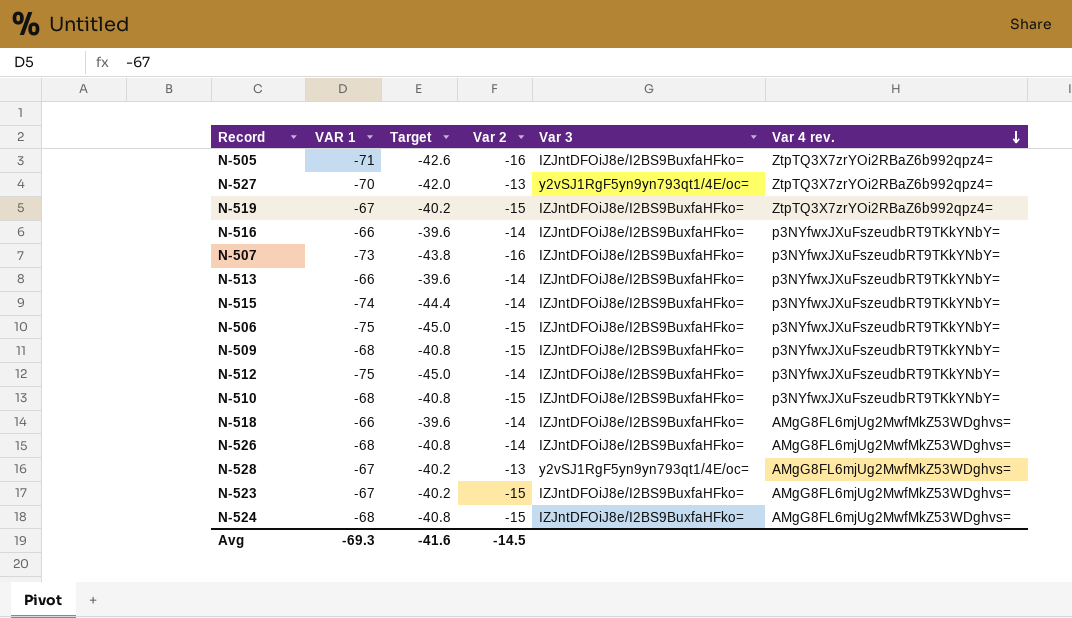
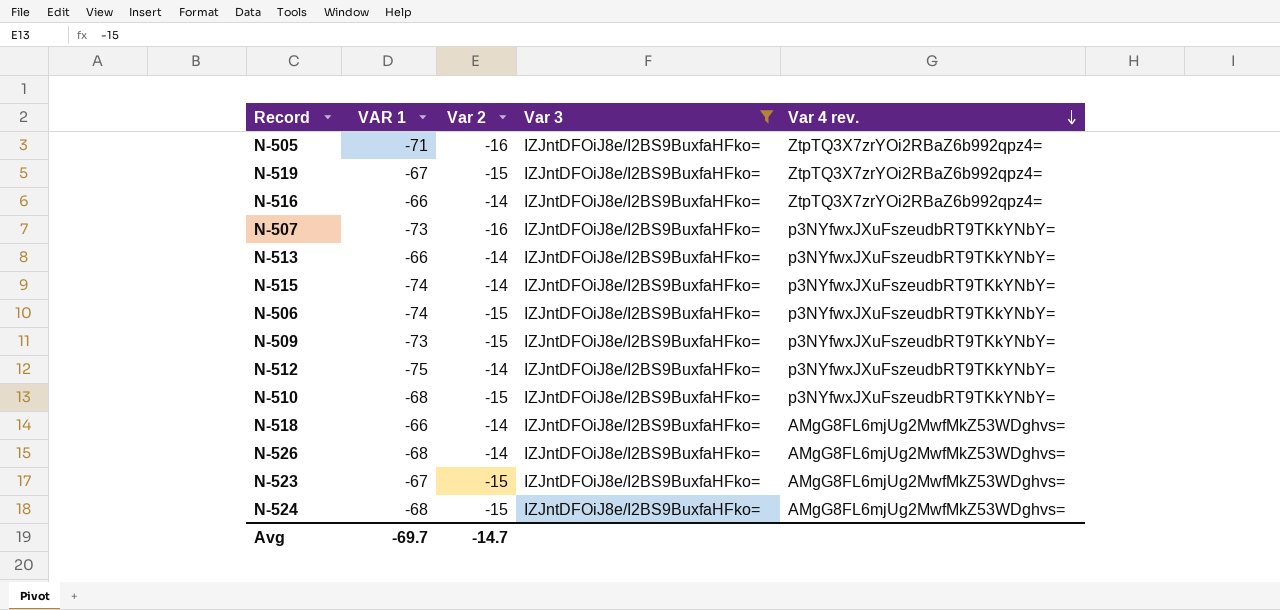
filter: none -> Var 3 = IZJntDFOiJ8e/I2BS9BuxfaHFko=
column Target | formula: [VAR 1] * 0.6 -> none
N-516 | Var 4 rev.: p3NYfwxJXuFszeudbRT9TKkYNbY= -> ZtpTQ3X7zrYOi2RBaZ6b992qpz4=
N-506 | VAR 1: -75 -> -74
N-509 | VAR 1: -68 -> -73
Avg | VAR 1: -69.3 -> -69.7
Avg | Var 2: -14.5 -> -14.7

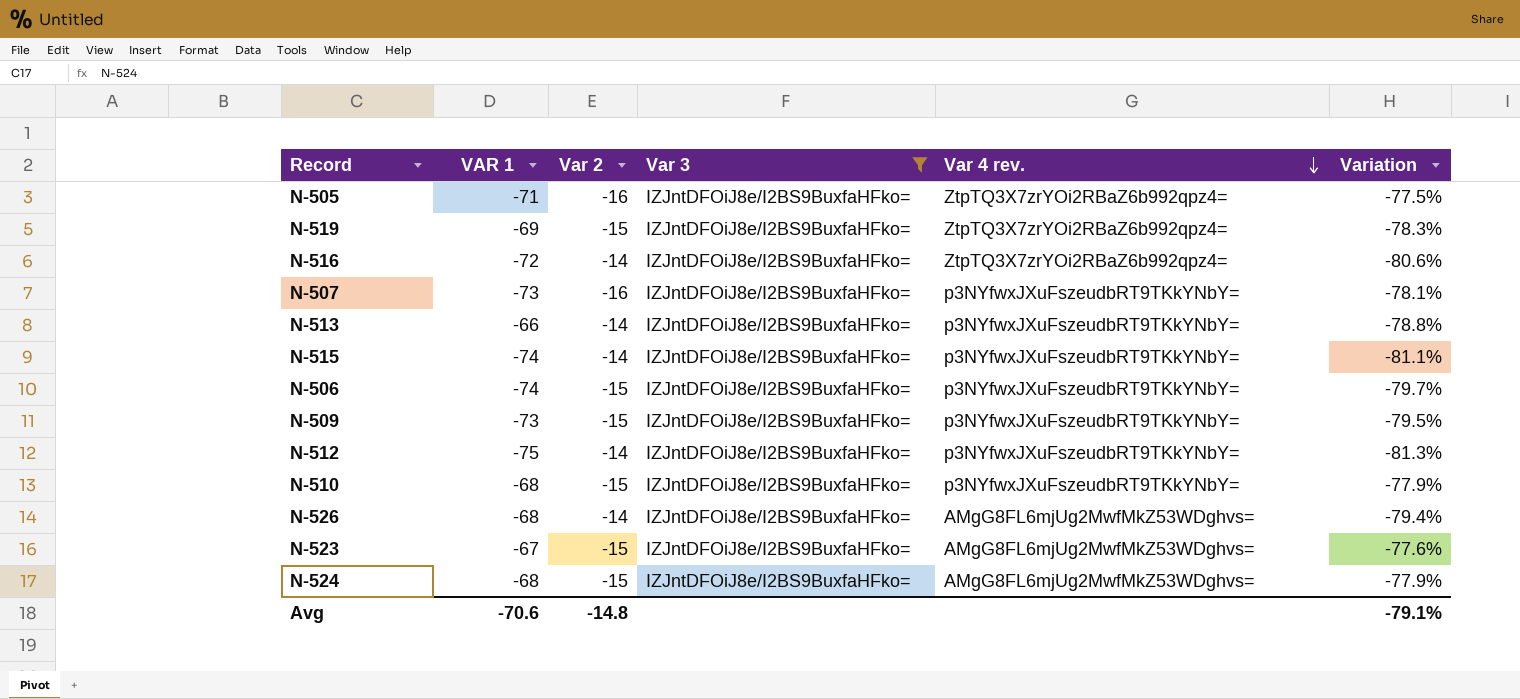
column Variation | formula: none -> ([Var 2] - [VAR 1]) / [VAR 1]
row N-518: -66 | -14 | IZJntDFOiJ8e/I2BS9BuxfaHFko= | AMgG8FL6mjUg2MwfMkZ53WDghvs= -> none
N-519 | VAR 1: -67 -> -69
N-516 | VAR 1: -66 -> -72
Avg | VAR 1: -69.7 -> -70.6
Avg | Var 2: -14.7 -> -14.8

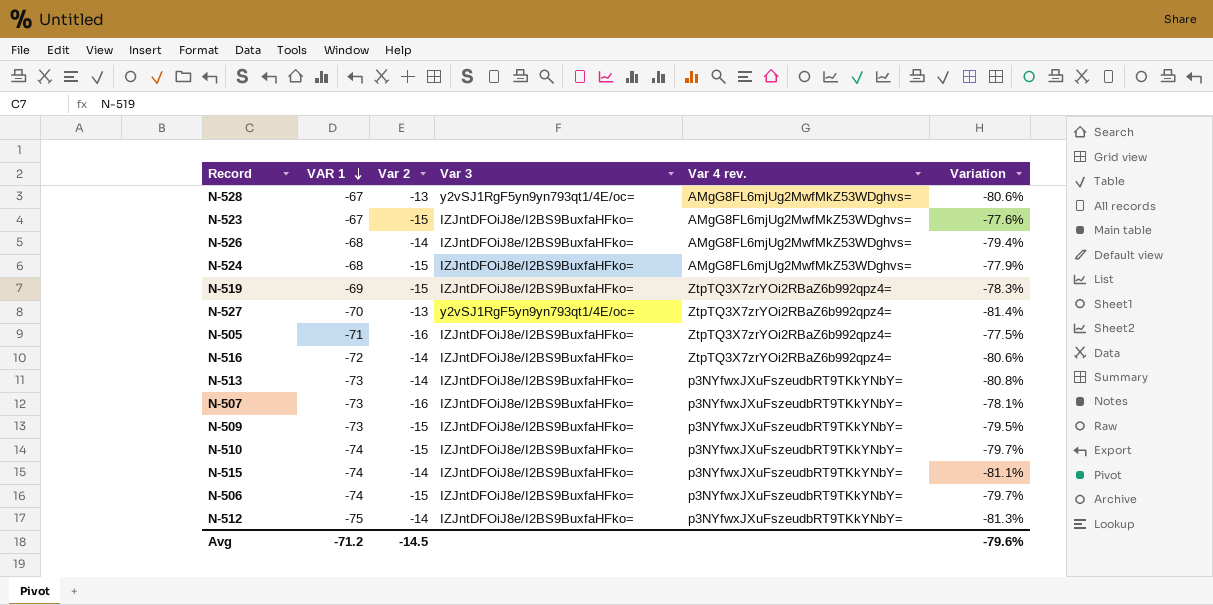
filter: Var 3 = IZJntDFOiJ8e/I2BS9BuxfaHFko= -> none
row order: Var 4 rev. descending -> VAR 1 descending
N-513 | VAR 1: -66 -> -73
N-513 | Variation: -78.8% -> -80.8%
N-510 | VAR 1: -68 -> -74
N-510 | Variation: -77.9% -> -79.7%
Avg | VAR 1: -70.6 -> -71.2
Avg | Var 2: -14.8 -> -14.5
Avg | Variation: -79.1% -> -79.6%

